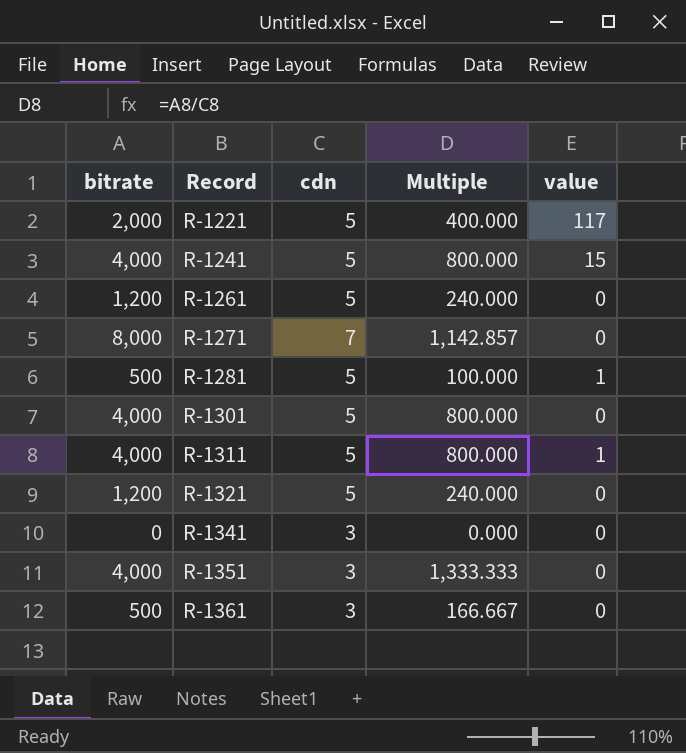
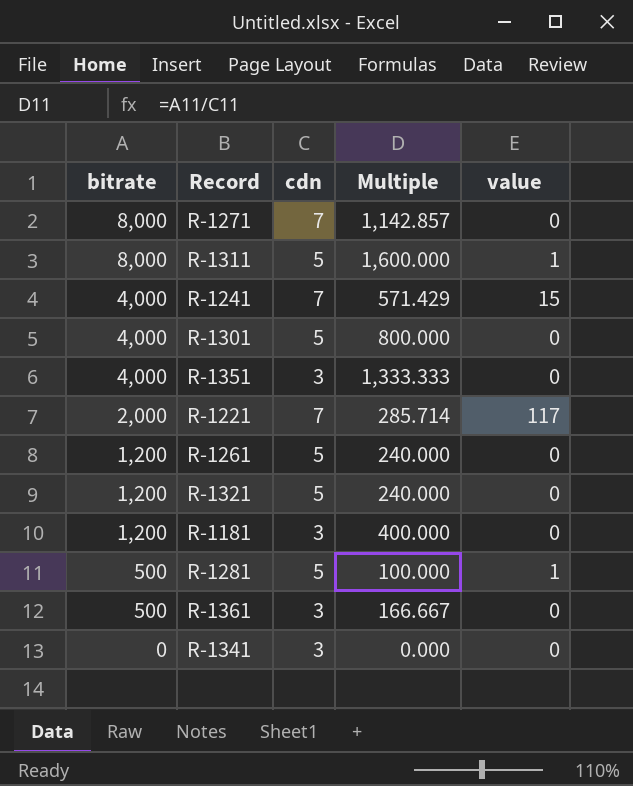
row order: Record ascending -> bitrate descending
R-1311 | bitrate: 4,000 -> 8,000
R-1311 | Multiple: 800.000 -> 1,600.000
R-1241 | cdn: 5 -> 7
R-1241 | Multiple: 800.000 -> 571.429
R-1221 | cdn: 5 -> 7
R-1221 | Multiple: 400.000 -> 285.714
row R-1181: none -> 1,200 | 3 | 400.000 | 0

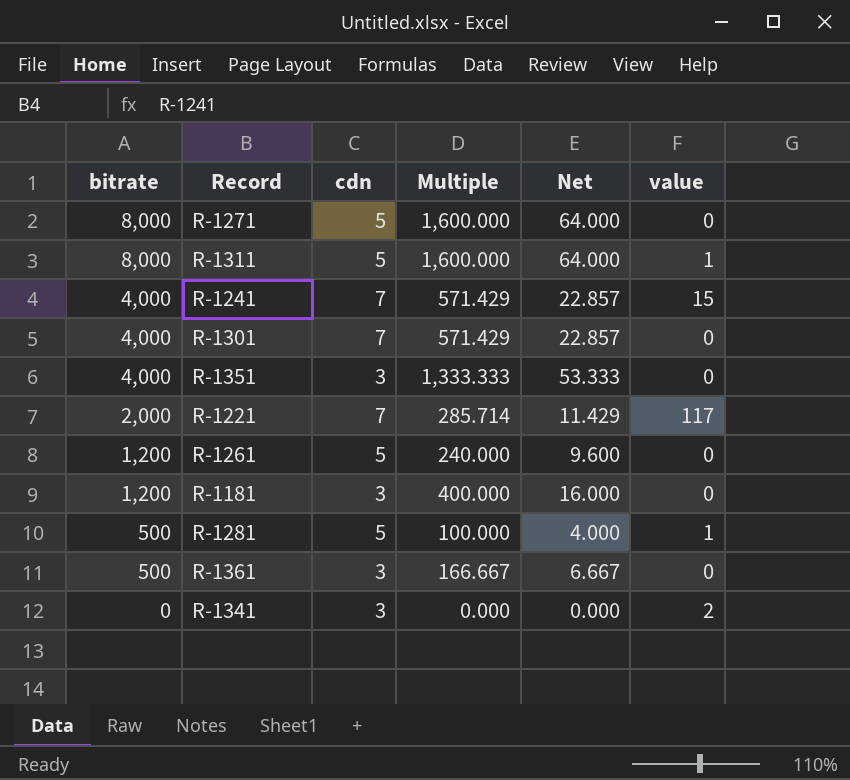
column Net | formula: none -> [Multiple] * 0.04
row R-1321: 1,200 | 5 | 240.000 | 0 -> none
R-1271 | cdn: 7 -> 5
R-1271 | Multiple: 1,142.857 -> 1,600.000
R-1301 | cdn: 5 -> 7
R-1301 | Multiple: 800.000 -> 571.429
R-1341 | value: 0 -> 2

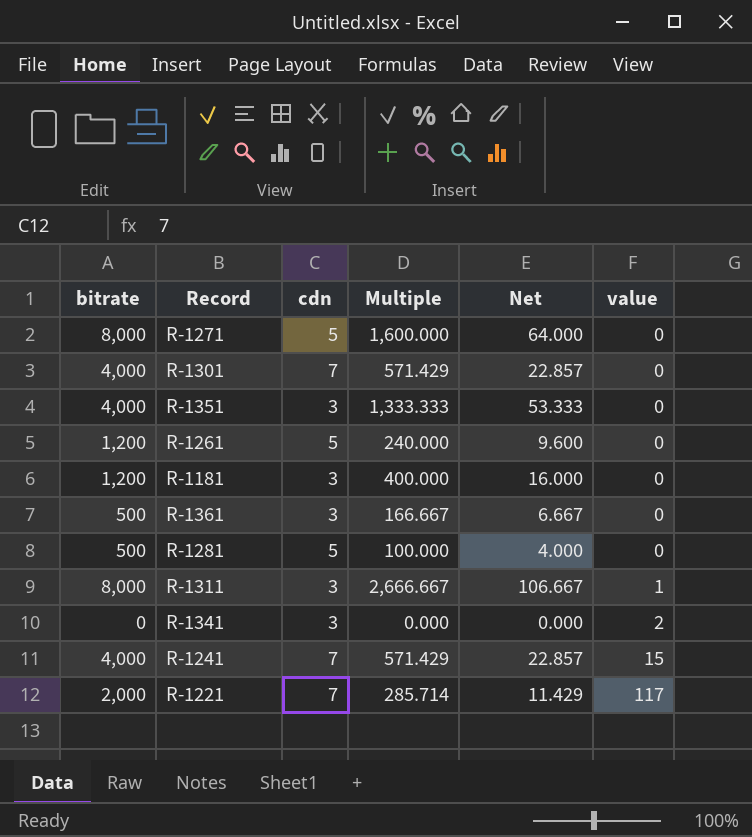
row order: bitrate descending -> value ascending
R-1281 | value: 1 -> 0
R-1311 | cdn: 5 -> 3
R-1311 | Multiple: 1,600.000 -> 2,666.667
R-1311 | Net: 64.000 -> 106.667

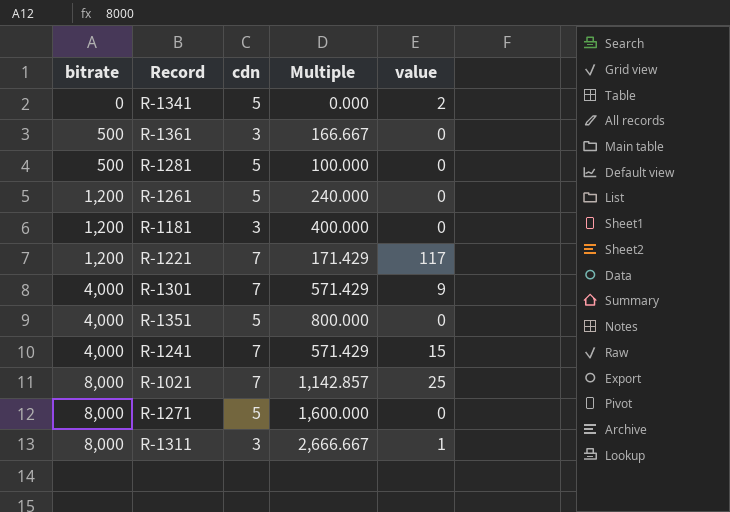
row order: value ascending -> bitrate ascending
column Net | formula: [Multiple] * 0.04 -> none
R-1341 | cdn: 3 -> 5
R-1221 | bitrate: 2,000 -> 1,200
R-1221 | Multiple: 285.714 -> 171.429
R-1301 | value: 0 -> 9
R-1351 | cdn: 3 -> 5
R-1351 | Multiple: 1,333.333 -> 800.000
row R-1021: none -> 8,000 | 7 | 1,142.857 | 25

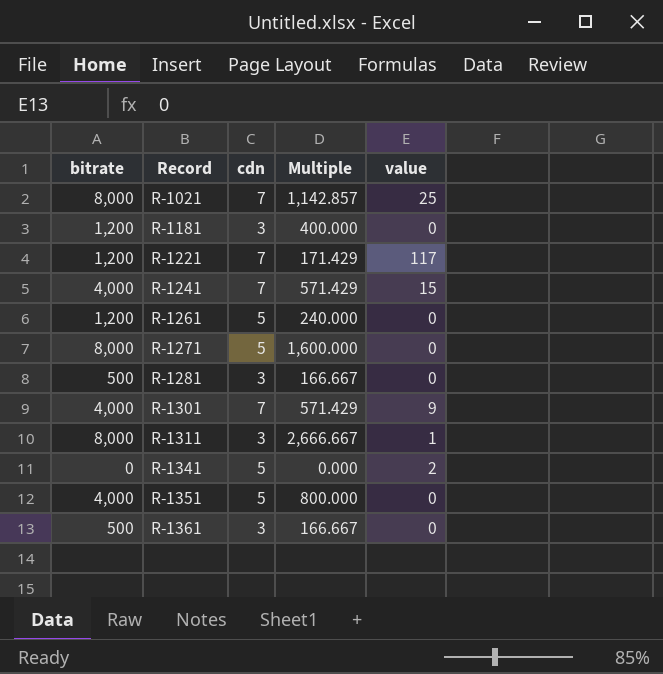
row order: bitrate ascending -> Record ascending
R-1281 | cdn: 5 -> 3
R-1281 | Multiple: 100.000 -> 166.667

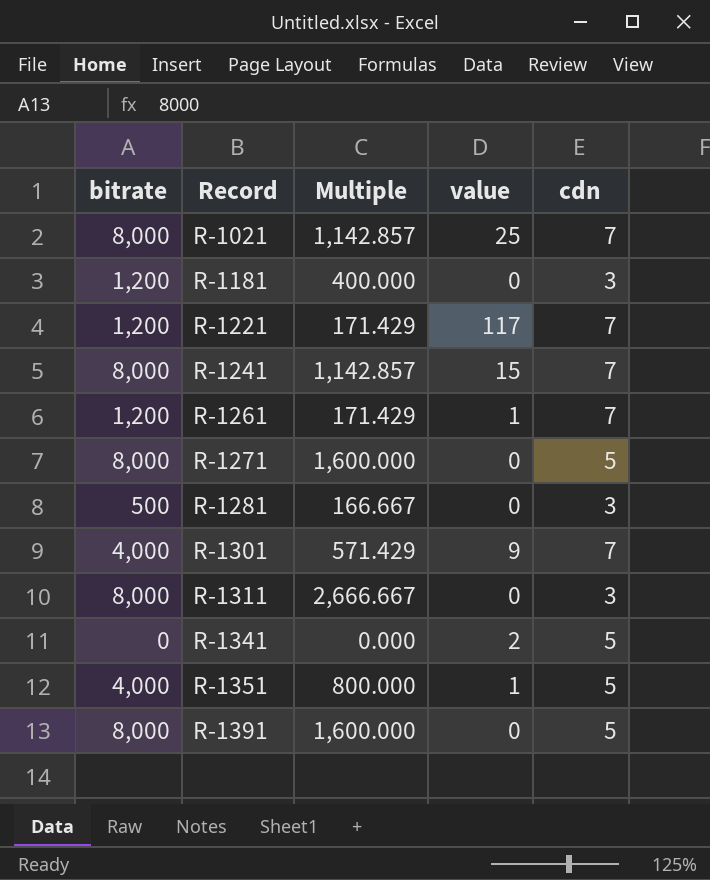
column cdn | position: 3 -> 5
row R-1361: 500 | 3 | 166.667 | 0 -> none
R-1241 | bitrate: 4,000 -> 8,000
R-1241 | Multiple: 571.429 -> 1,142.857
R-1261 | Multiple: 240.000 -> 171.429
R-1261 | value: 0 -> 1
R-1261 | cdn: 5 -> 7
R-1311 | value: 1 -> 0
R-1351 | value: 0 -> 1
row R-1391: none -> 8,000 | 1,600.000 | 0 | 5

